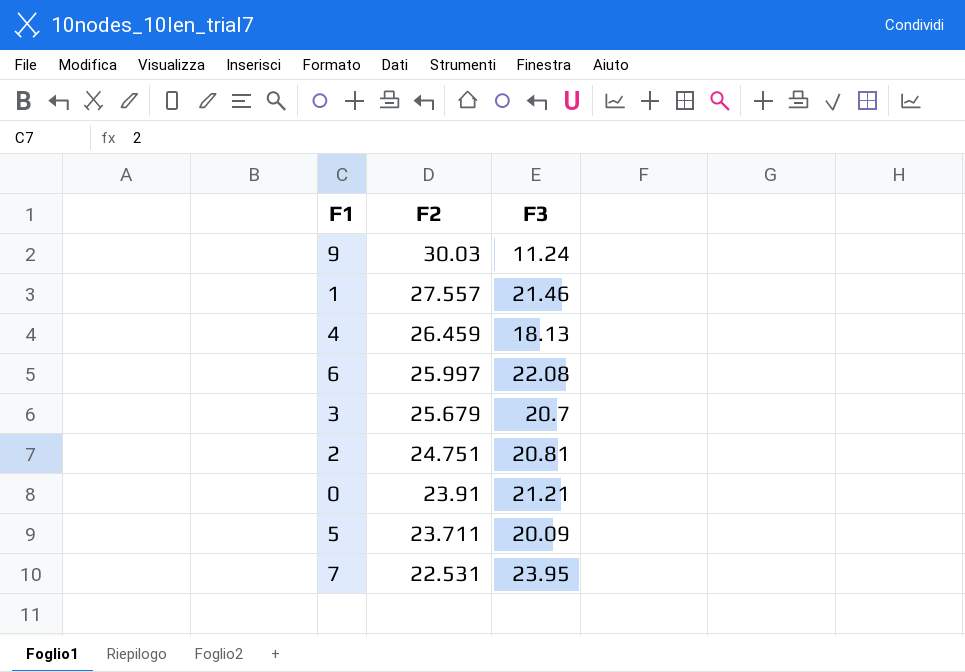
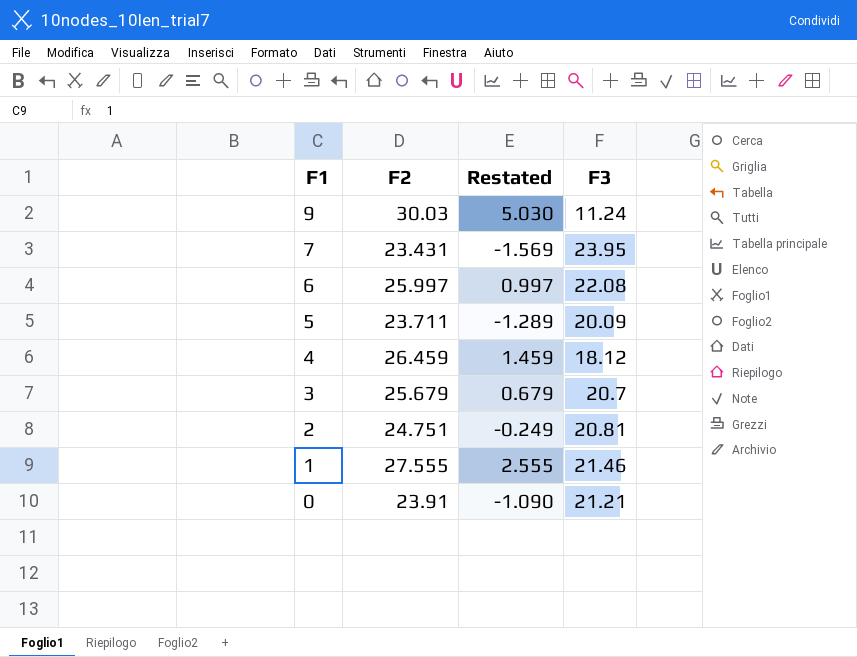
row order: F2 descending -> F1 descending
column Restated | formula: none -> [F2] - 25
7 | F2: 22.531 -> 23.431
4 | F3: 18.13 -> 18.12
1 | F2: 27.557 -> 27.555

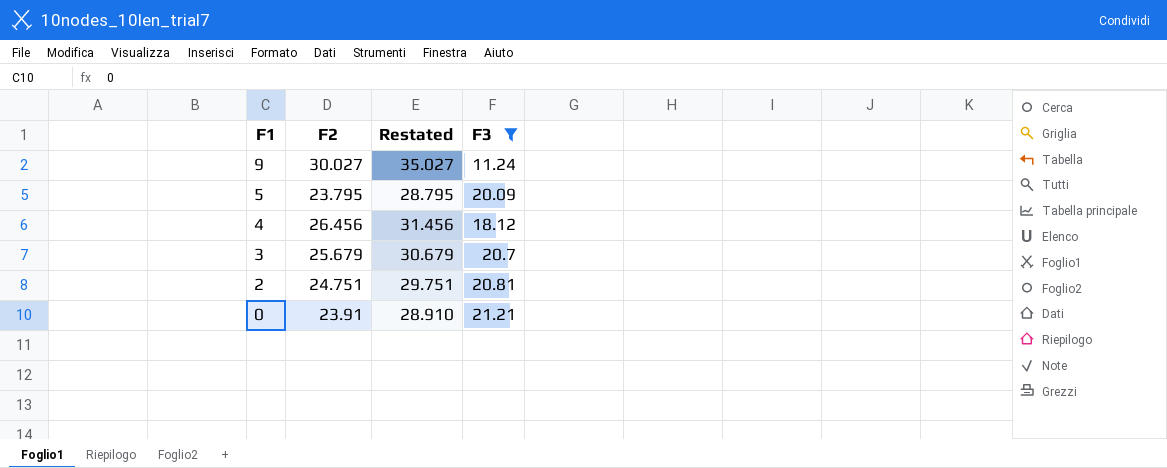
filter: none -> F3 <= 21.21
column Restated | formula: [F2] - 25 -> [F2] + 5
9 | F2: 30.03 -> 30.027
5 | F2: 23.711 -> 23.795
4 | F2: 26.459 -> 26.456

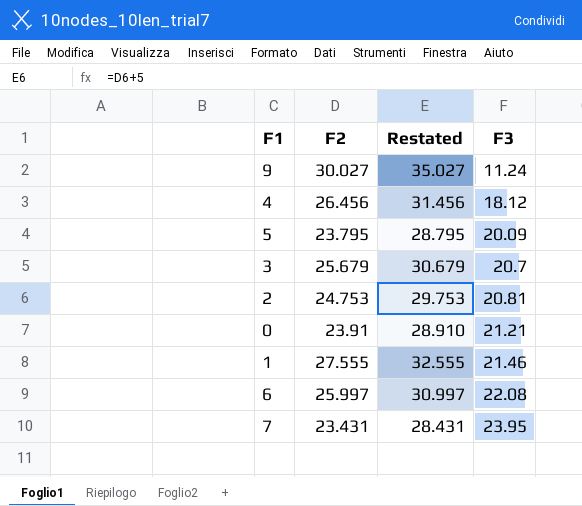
filter: F3 <= 21.21 -> none
row order: F1 descending -> F3 ascending
2 | F2: 24.751 -> 24.753
2 | Restated: 29.751 -> 29.753

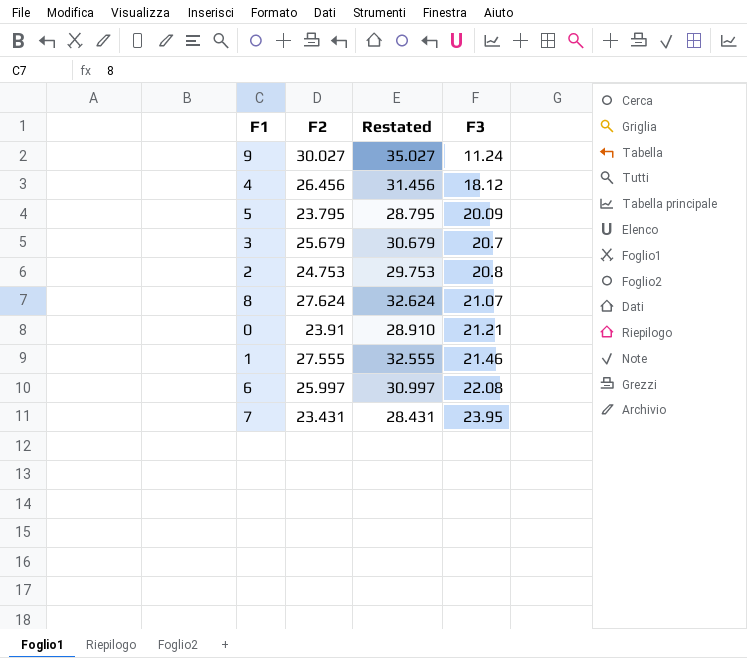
2 | F3: 20.81 -> 20.8
row 8: none -> 27.624 | 32.624 | 21.07

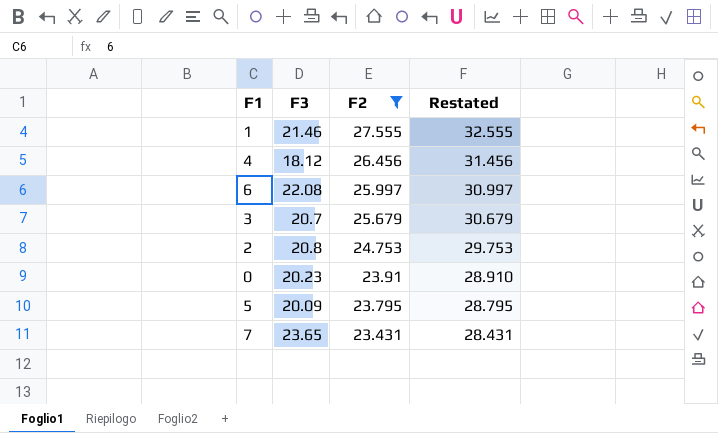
filter: none -> F2 <= 27.555
row order: F3 ascending -> F2 descending
column F3 | position: 4 -> 2
0 | F3: 21.21 -> 20.23
7 | F3: 23.95 -> 23.65

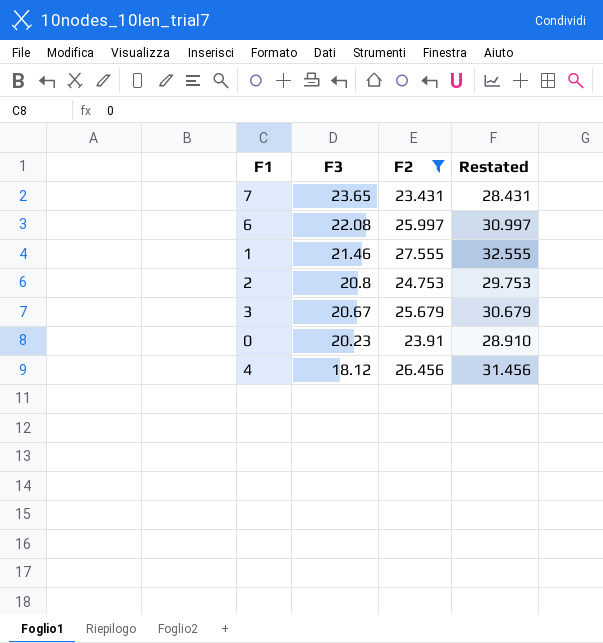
row order: F2 descending -> F3 descending
row 5: 20.09 | 23.795 | 28.795 -> none
3 | F3: 20.7 -> 20.67

